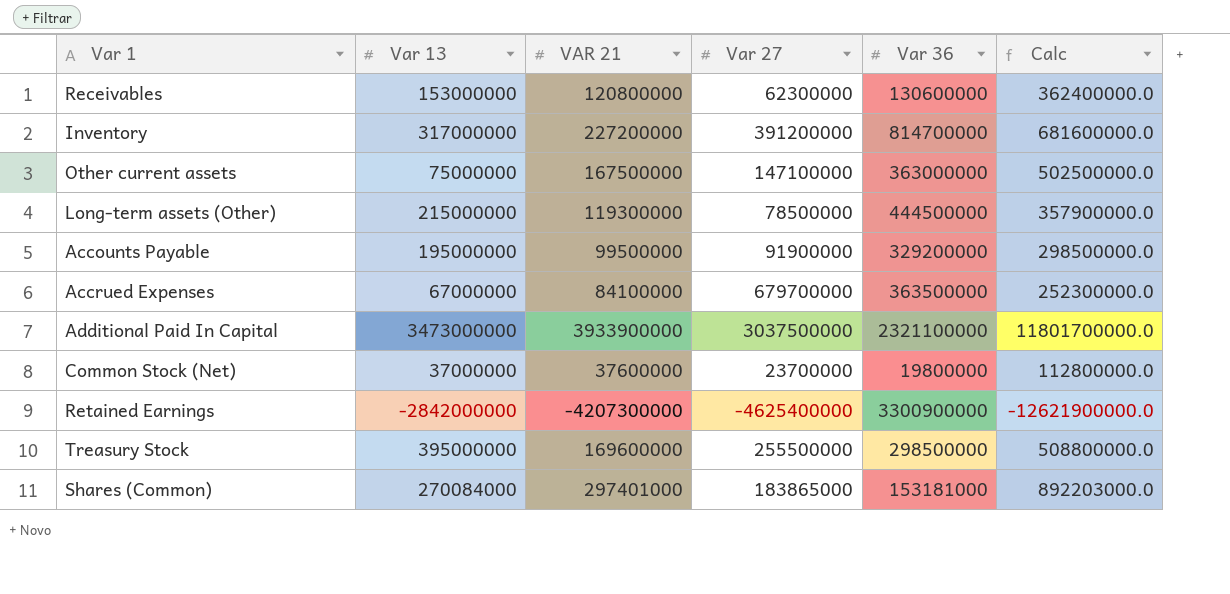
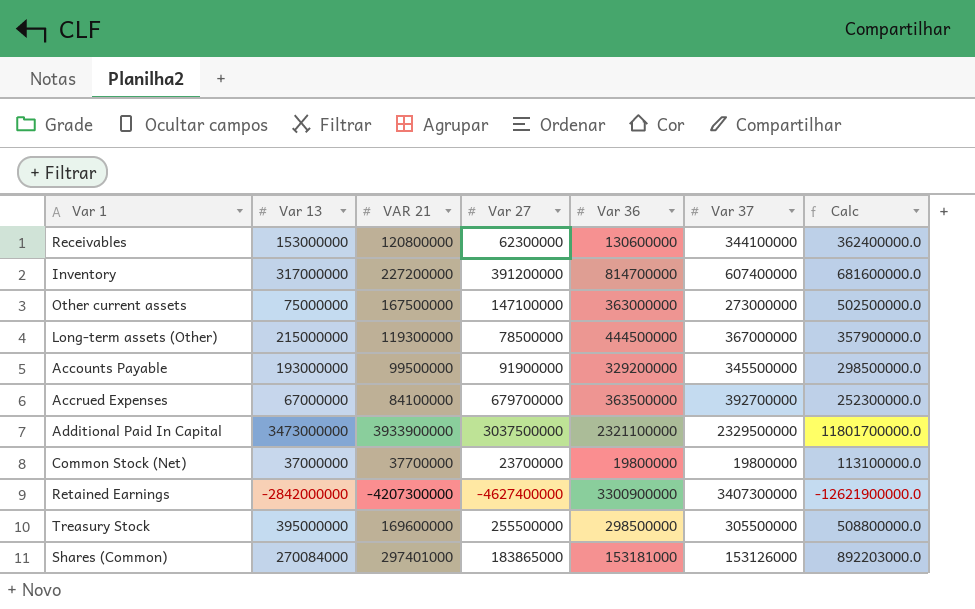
column Var 37 | position: none -> 6
Accounts Payable | Var 13: 195000000 -> 193000000
Common Stock (Net) | VAR 21: 37600000 -> 37700000
Common Stock (Net) | Calc: 112800000.0 -> 113100000.0
Retained Earnings | Var 27: -4625400000 -> -4627400000

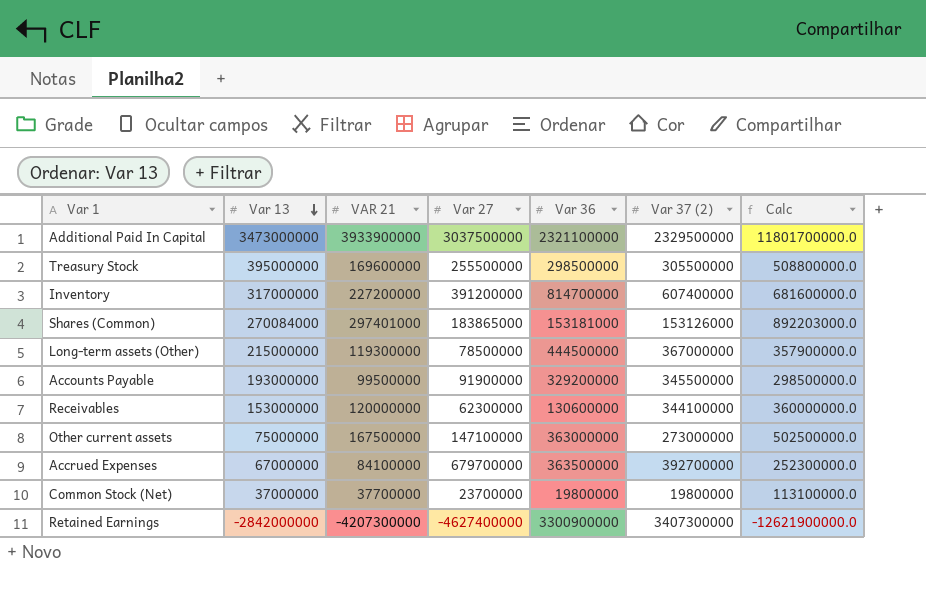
row order: none -> Var 13 descending
column name: Var 37 -> Var 37 (2)
Receivables | VAR 21: 120800000 -> 120000000
Receivables | Calc: 362400000.0 -> 360000000.0

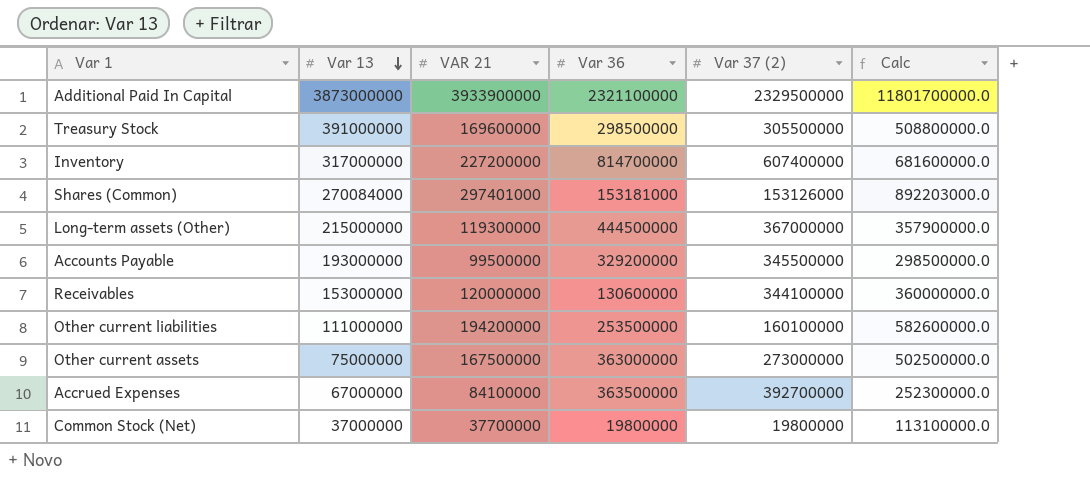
column Var 27 | position: 4 -> none
row Retained Earnings: -2842000000 | -4207300000 | -4627400000 | 3300900000 | 3407300000 | -12621900000.0 -> none
Additional Paid In Capital | Var 13: 3473000000 -> 3873000000
Treasury Stock | Var 13: 395000000 -> 391000000
row Other current liabilities: none -> 111000000 | 194200000 | 253500000 | 160100000 | 582600000.0

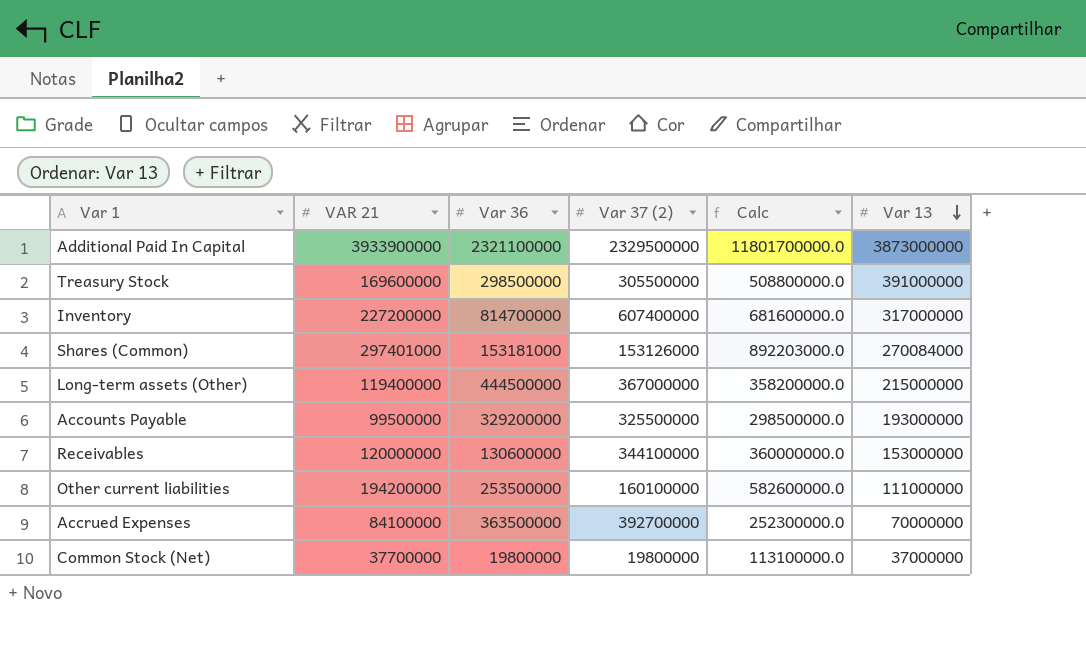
column Var 13 | position: 2 -> 6
row Other current assets: 75000000 | 167500000 | 363000000 | 273000000 | 502500000.0 -> none
Long-term assets (Other) | VAR 21: 119300000 -> 119400000
Long-term assets (Other) | Calc: 357900000.0 -> 358200000.0
Accounts Payable | Var 37 (2): 345500000 -> 325500000
Accrued Expenses | Var 13: 67000000 -> 70000000

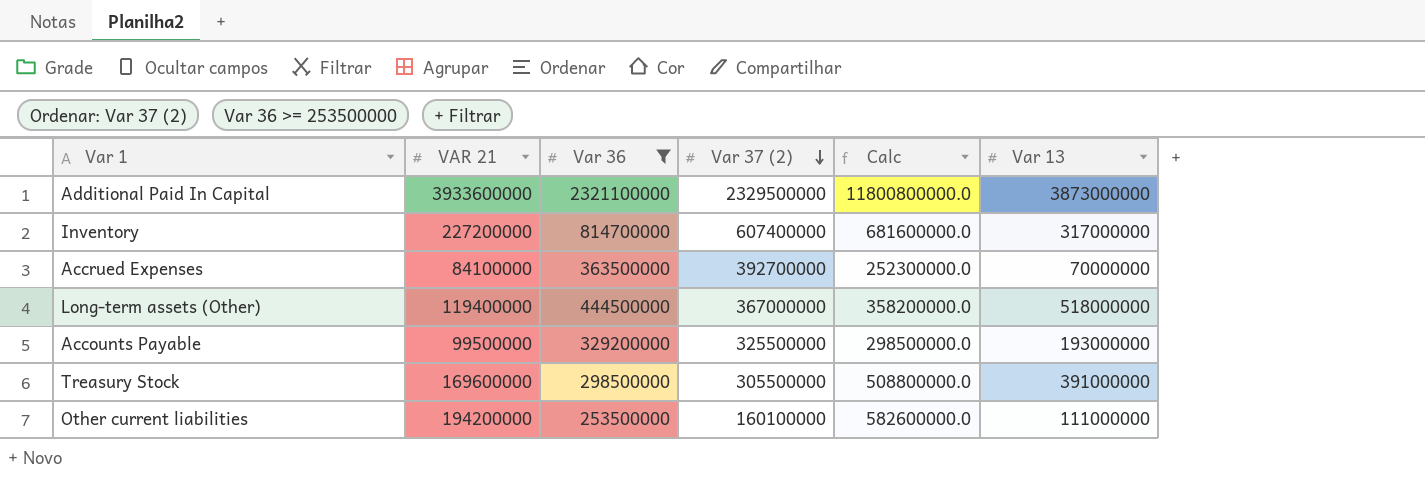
filter: none -> Var 36 >= 253500000
row order: Var 13 descending -> Var 37 (2) descending
Additional Paid In Capital | VAR 21: 3933900000 -> 3933600000
Additional Paid In Capital | Calc: 11801700000.0 -> 11800800000.0
Long-term assets (Other) | Var 13: 215000000 -> 518000000

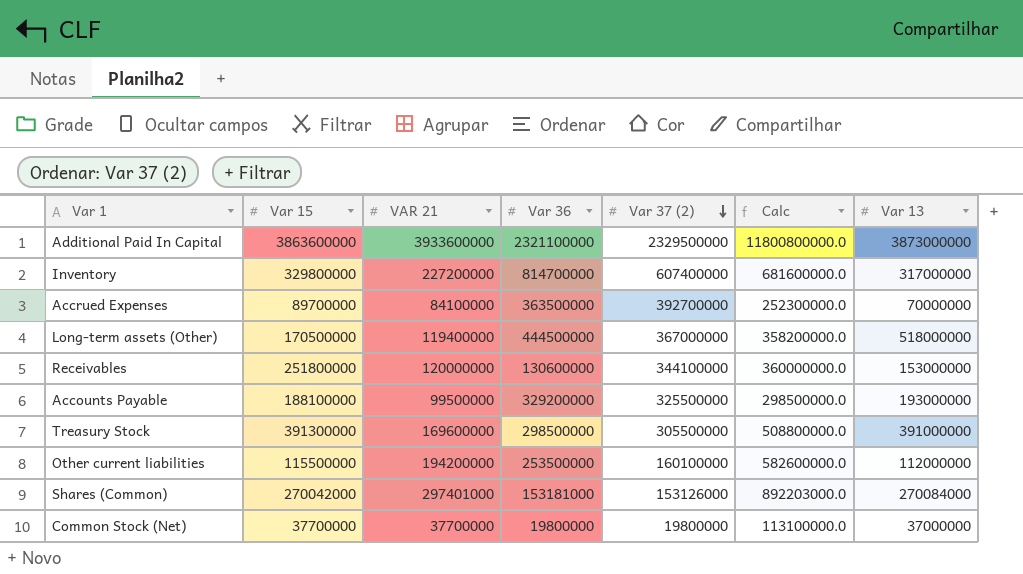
filter: Var 36 >= 253500000 -> none
column Var 15 | position: none -> 2
Other current liabilities | Var 13: 111000000 -> 112000000

